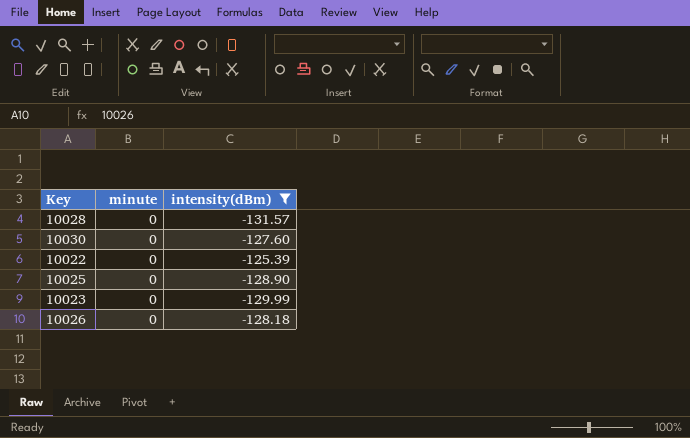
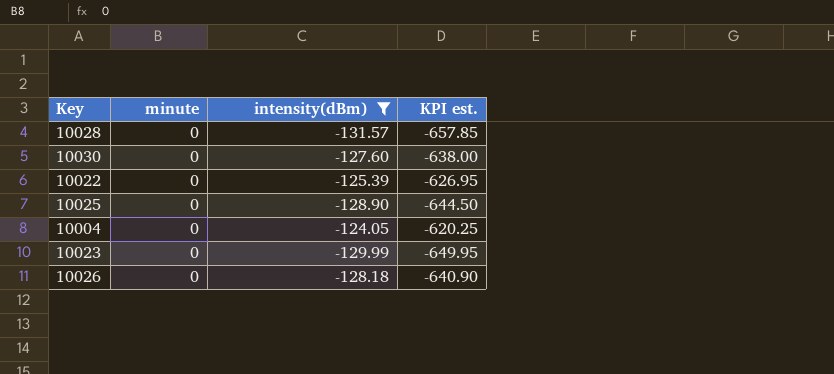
column KPI est. | formula: none -> [intensity(dBm)] * 5
row 10004: none -> 0 | -124.05 | -620.25

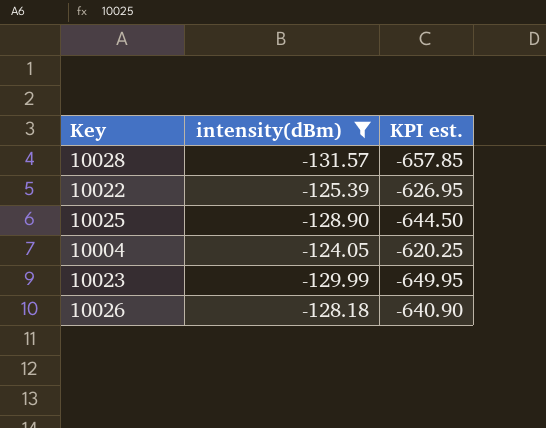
column minute | position: 2 -> none
row 10030: 0 | -127.60 | -638.00 -> none

